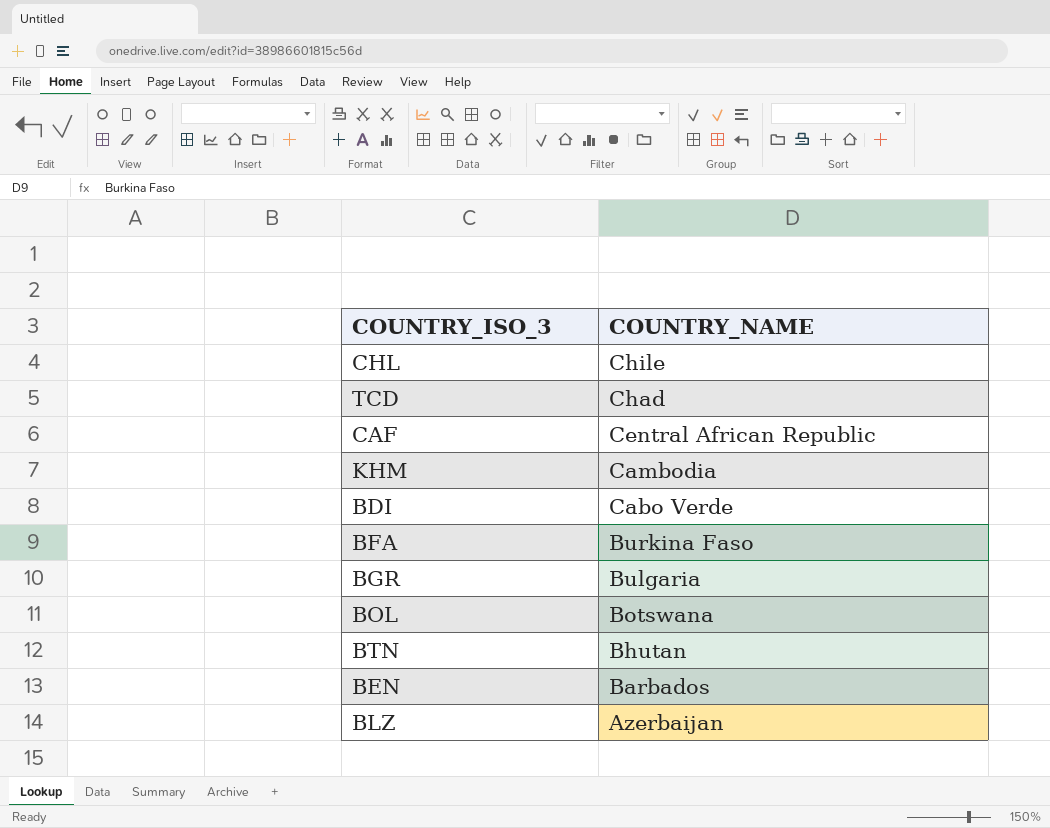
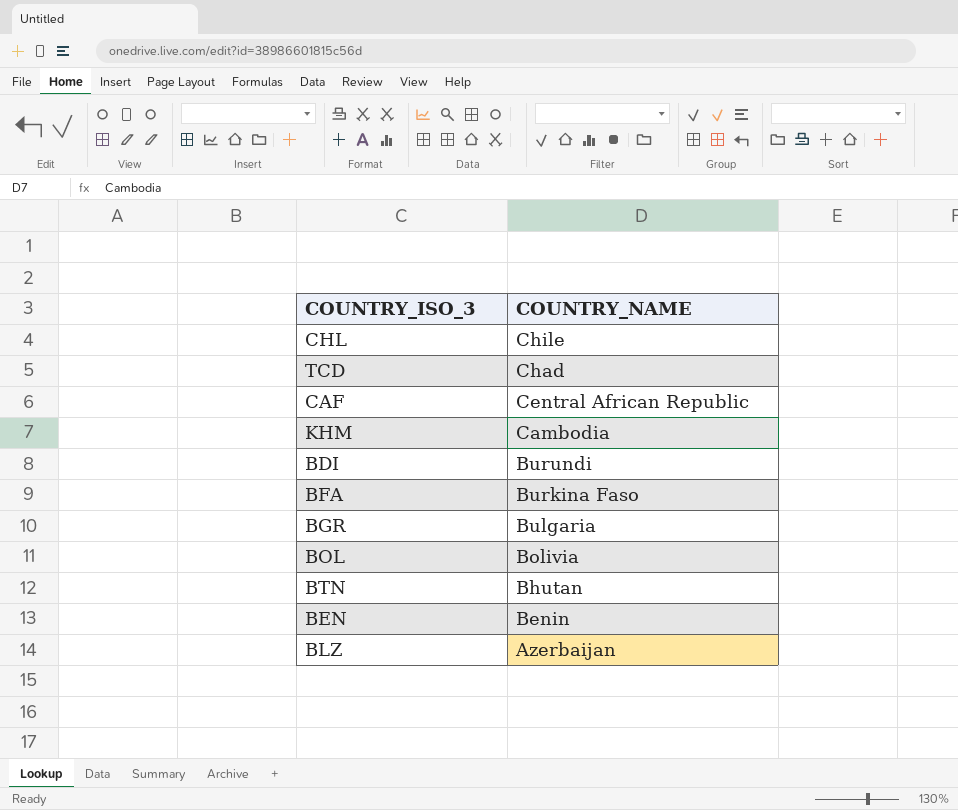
BDI | COUNTRY_NAME: Cabo Verde -> Burundi
BOL | COUNTRY_NAME: Botswana -> Bolivia
BEN | COUNTRY_NAME: Barbados -> Benin

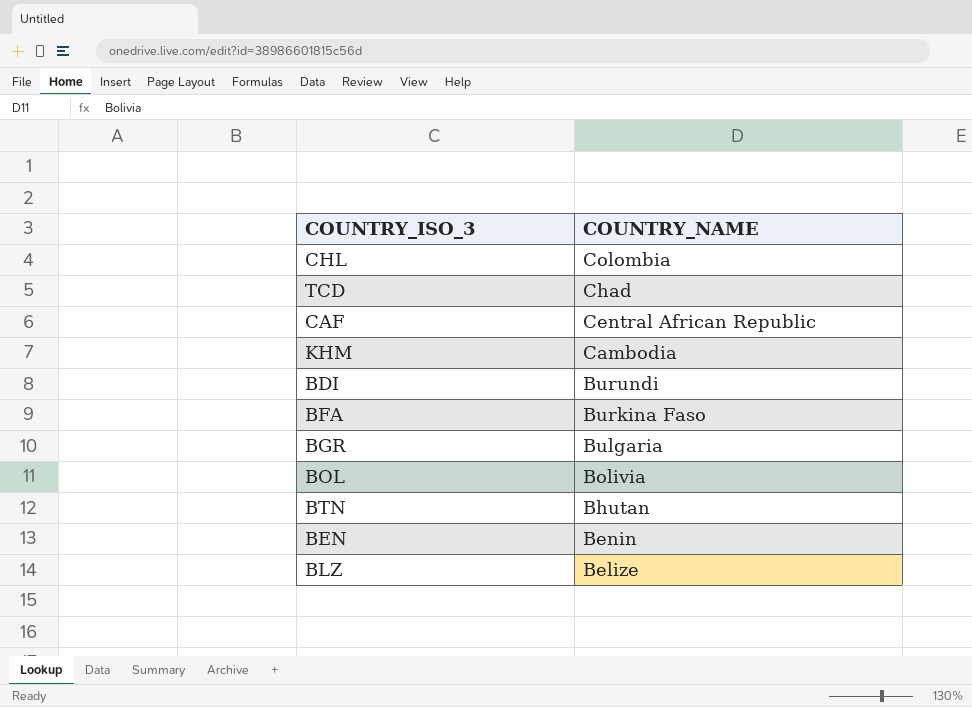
CHL | COUNTRY_NAME: Chile -> Colombia
BLZ | COUNTRY_NAME: Azerbaijan -> Belize

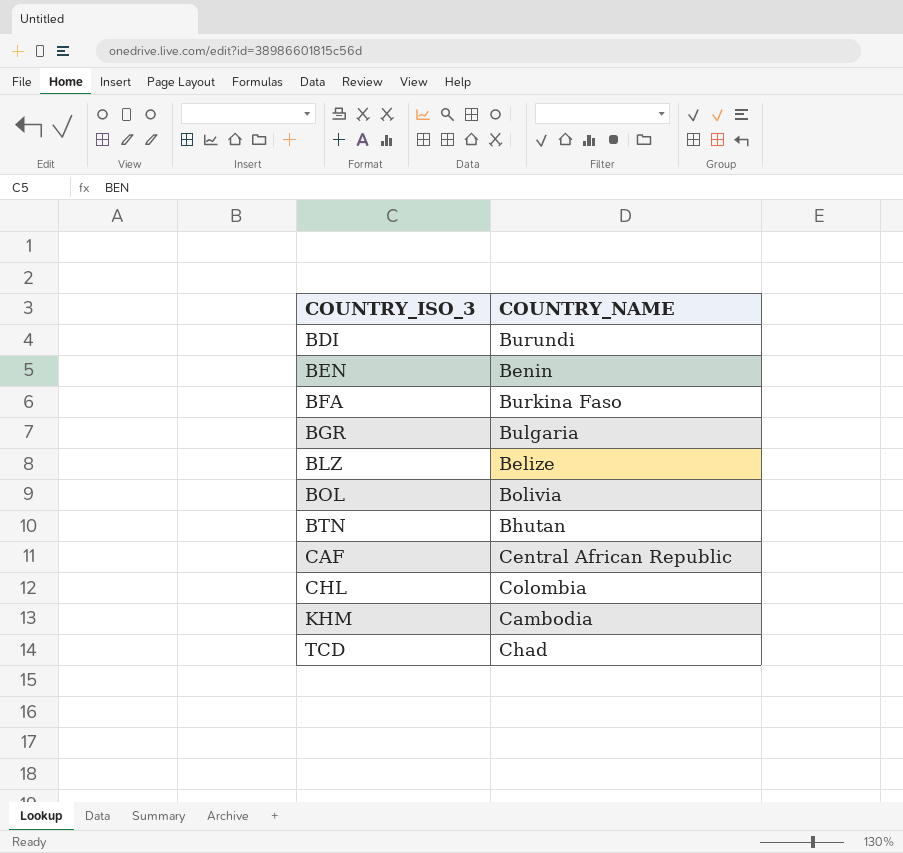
row order: COUNTRY_NAME descending -> COUNTRY_ISO_3 ascending

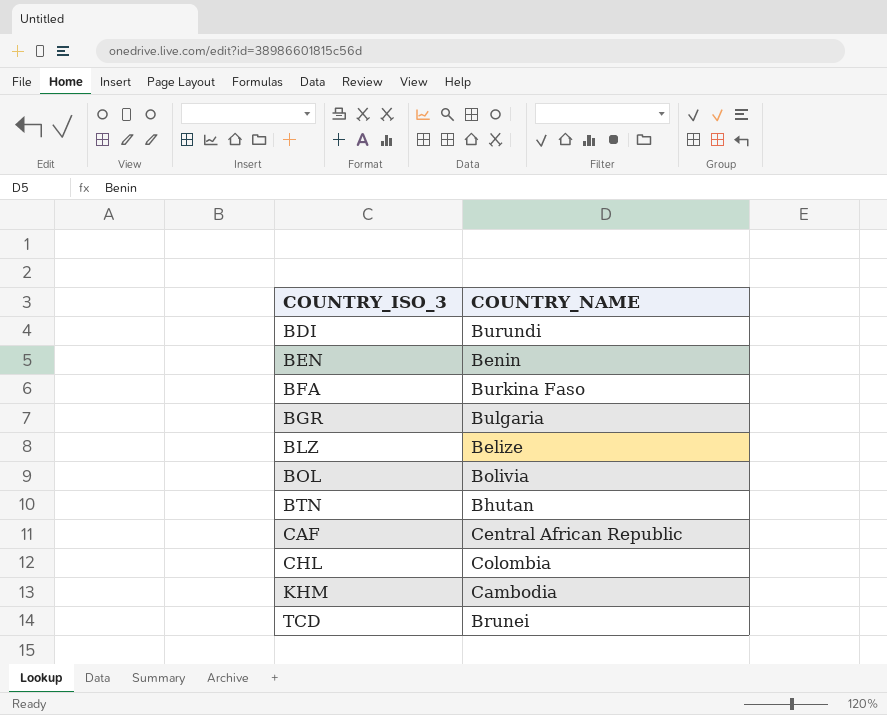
TCD | COUNTRY_NAME: Chad -> Brunei

